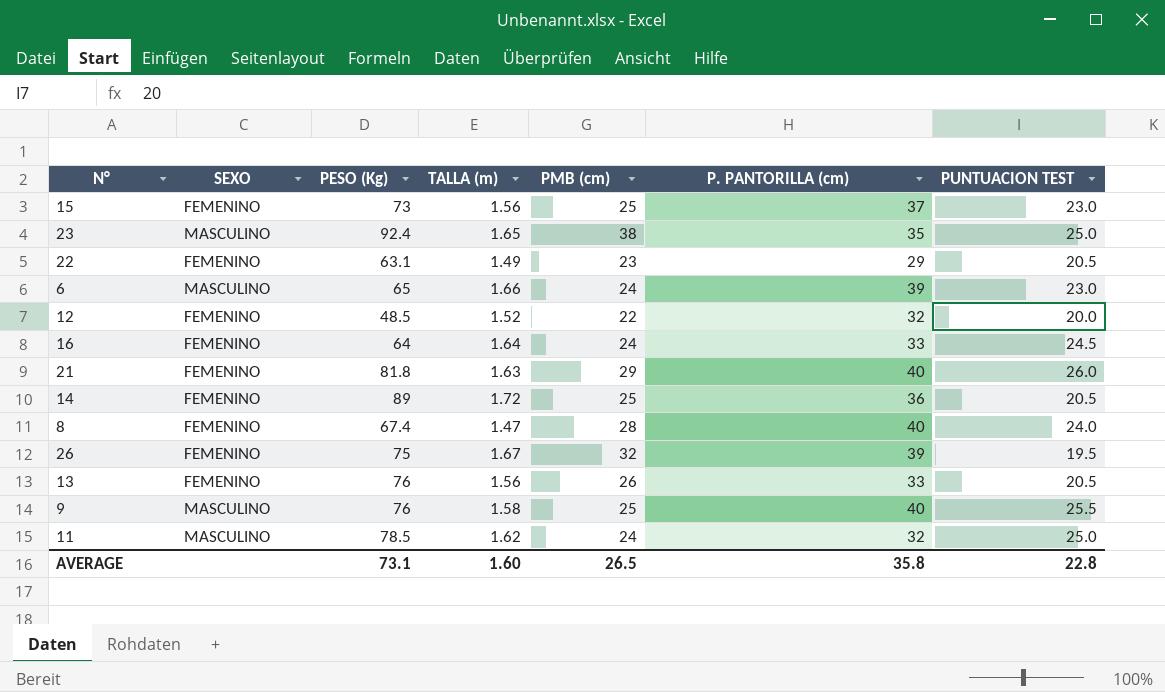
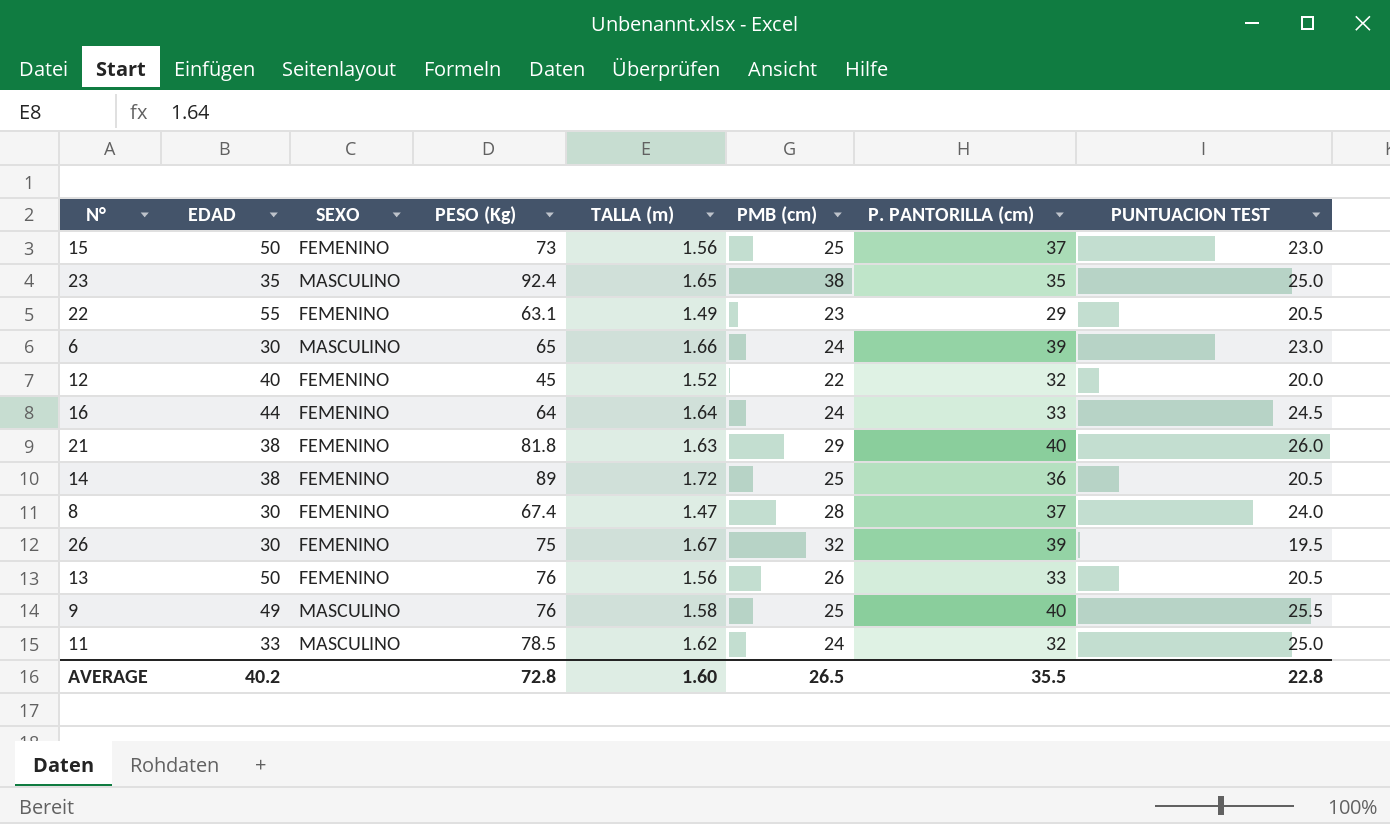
column EDAD | position: none -> 2
12 | PESO (Kg): 48.5 -> 45
8 | P. PANTORILLA (cm): 40 -> 37
AVERAGE | PESO (Kg): 73.1 -> 72.8
AVERAGE | P. PANTORILLA (cm): 35.8 -> 35.5

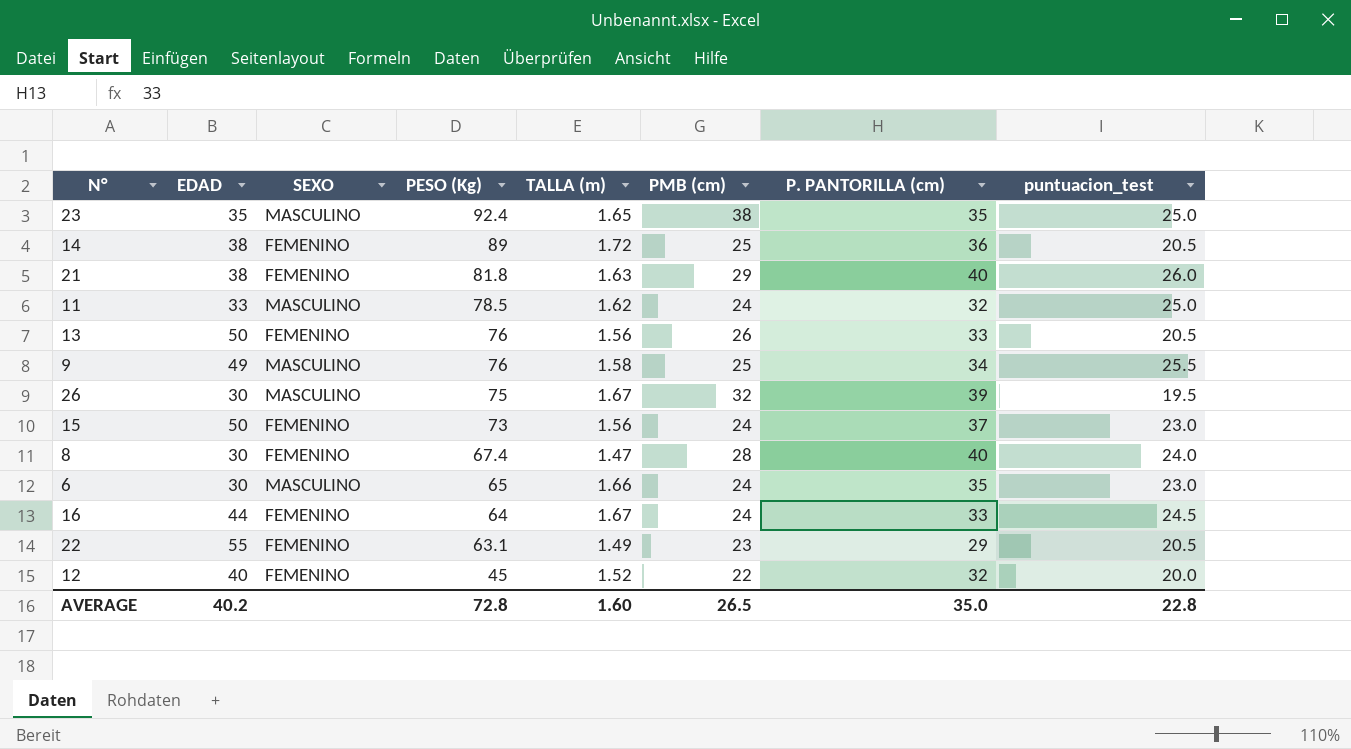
row order: none -> PESO (Kg) descending
column name: PUNTUACION TEST -> puntuacion_test
9 | P. PANTORILLA (cm): 40 -> 34
26 | SEXO: FEMENINO -> MASCULINO
15 | PMB (cm): 25 -> 24
8 | P. PANTORILLA (cm): 37 -> 40
6 | P. PANTORILLA (cm): 39 -> 35
16 | TALLA (m): 1.64 -> 1.67
AVERAGE | P. PANTORILLA (cm): 35.5 -> 35.0

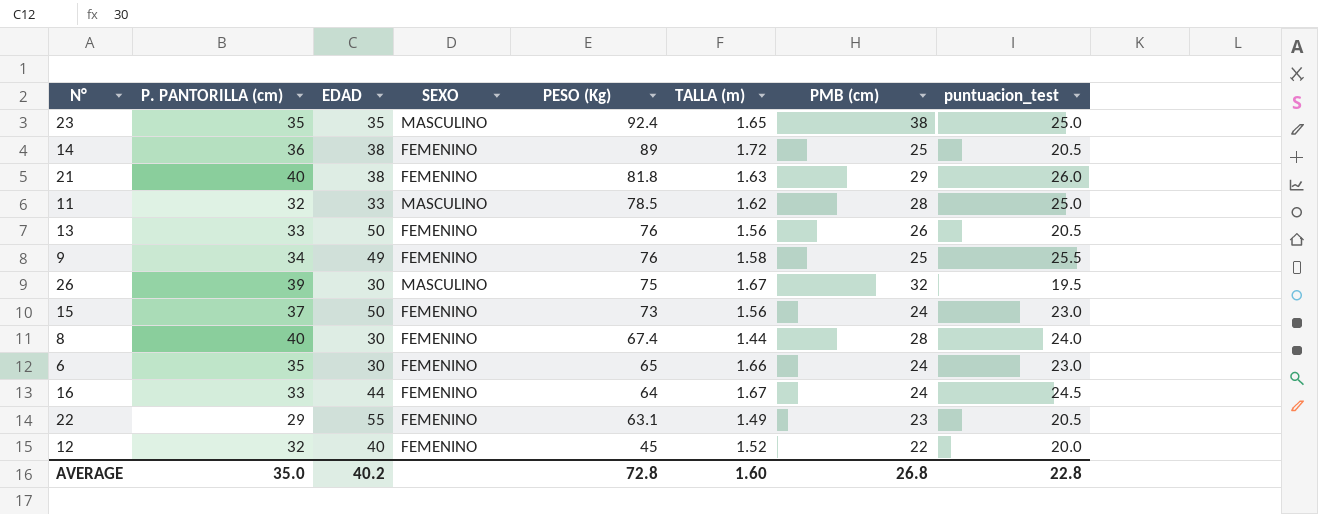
column P. PANTORILLA (cm) | position: 7 -> 2
11 | PMB (cm): 24 -> 28
9 | SEXO: MASCULINO -> FEMENINO
8 | TALLA (m): 1.47 -> 1.44
6 | SEXO: MASCULINO -> FEMENINO
AVERAGE | PMB (cm): 26.5 -> 26.8

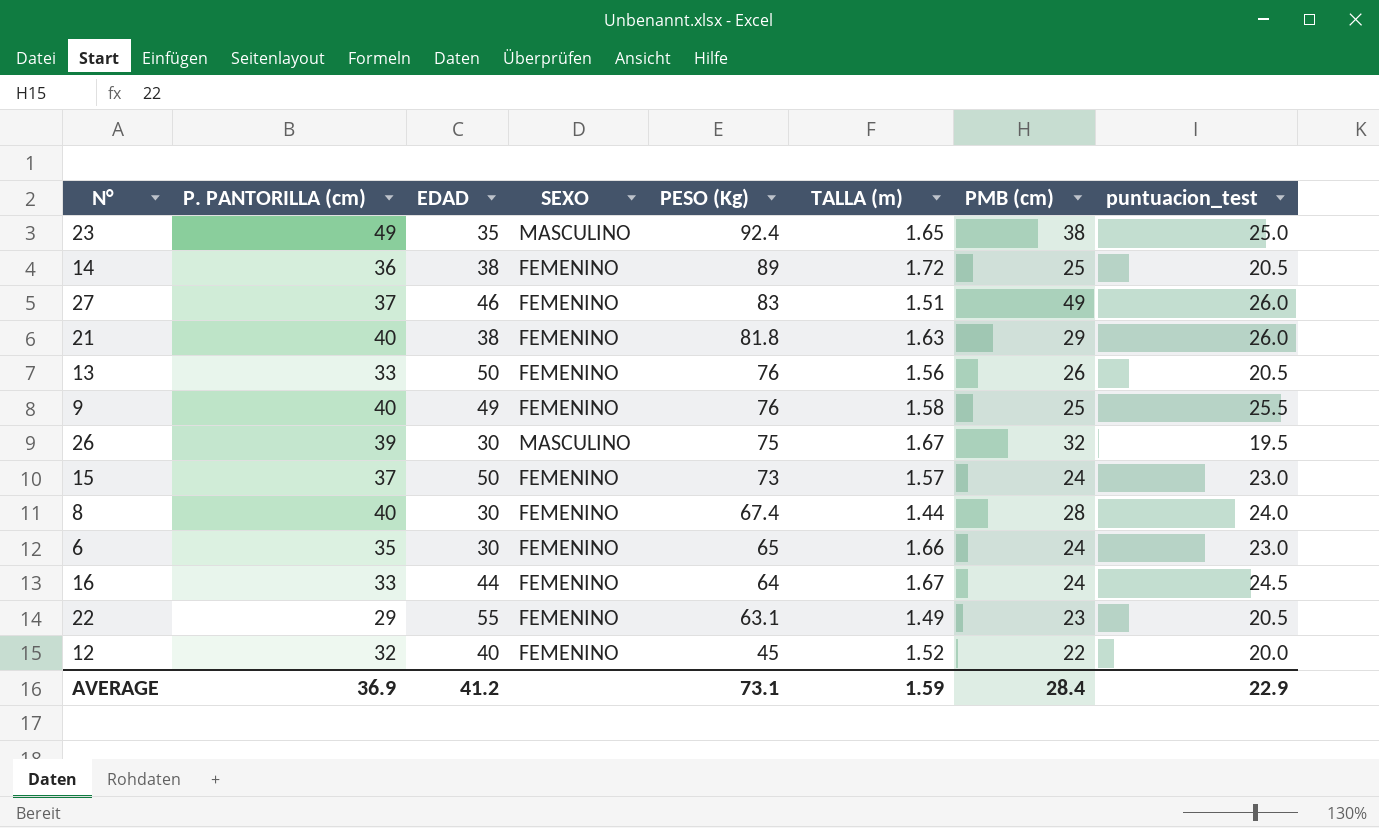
row 11: 32 | 33 | MASCULINO | 78.5 | 1.62 | 28 | 25.0 -> none
23 | P. PANTORILLA (cm): 35 -> 49
row 27: none -> 37 | 46 | FEMENINO | 83 | 1.51 | 49 | 26.0
9 | P. PANTORILLA (cm): 34 -> 40
15 | TALLA (m): 1.56 -> 1.57
AVERAGE | P. PANTORILLA (cm): 35.0 -> 36.9
AVERAGE | EDAD: 40.2 -> 41.2
AVERAGE | PESO (Kg): 72.8 -> 73.1
AVERAGE | TALLA (m): 1.60 -> 1.59
AVERAGE | PMB (cm): 26.8 -> 28.4
AVERAGE | puntuacion_test: 22.8 -> 22.9

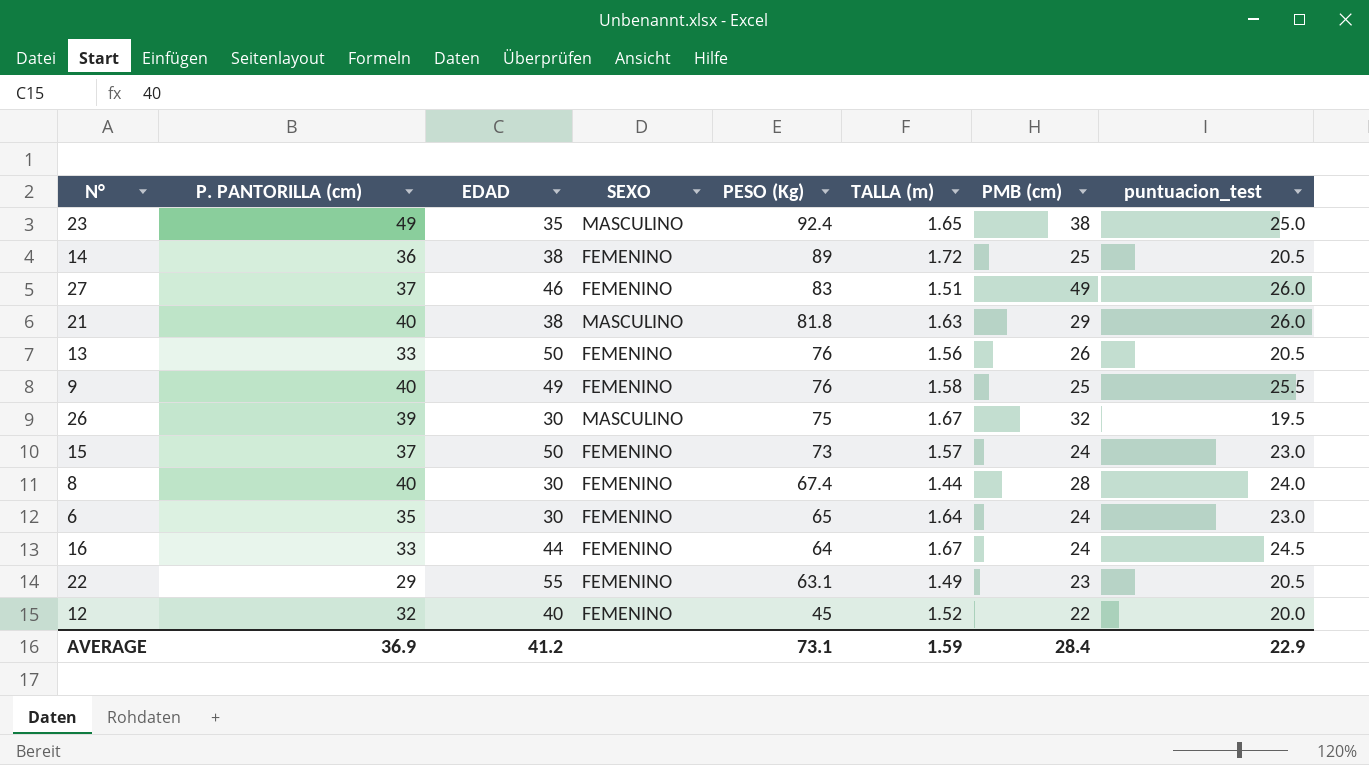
21 | SEXO: FEMENINO -> MASCULINO
6 | TALLA (m): 1.66 -> 1.64

